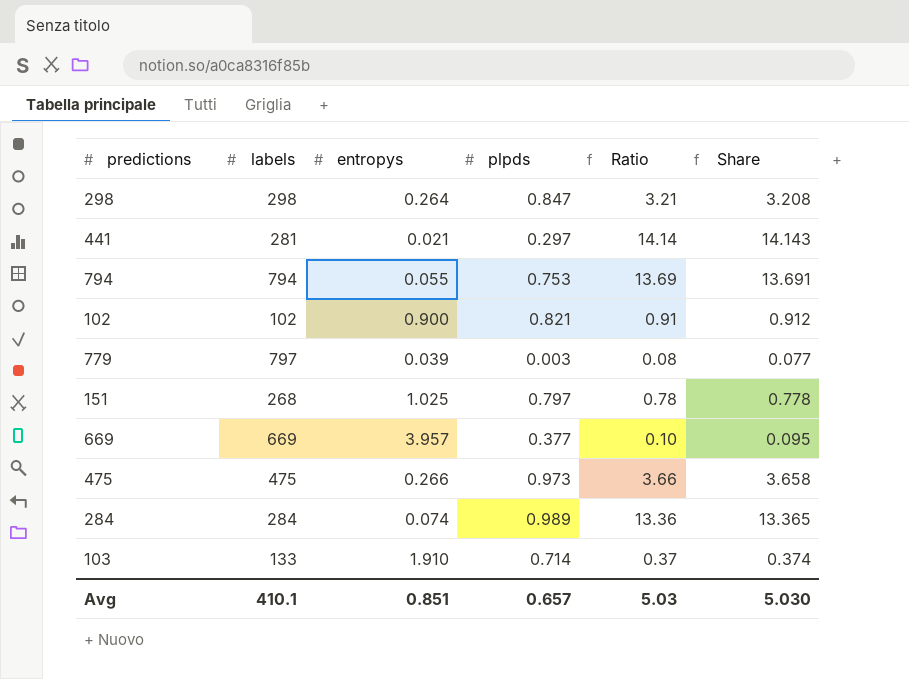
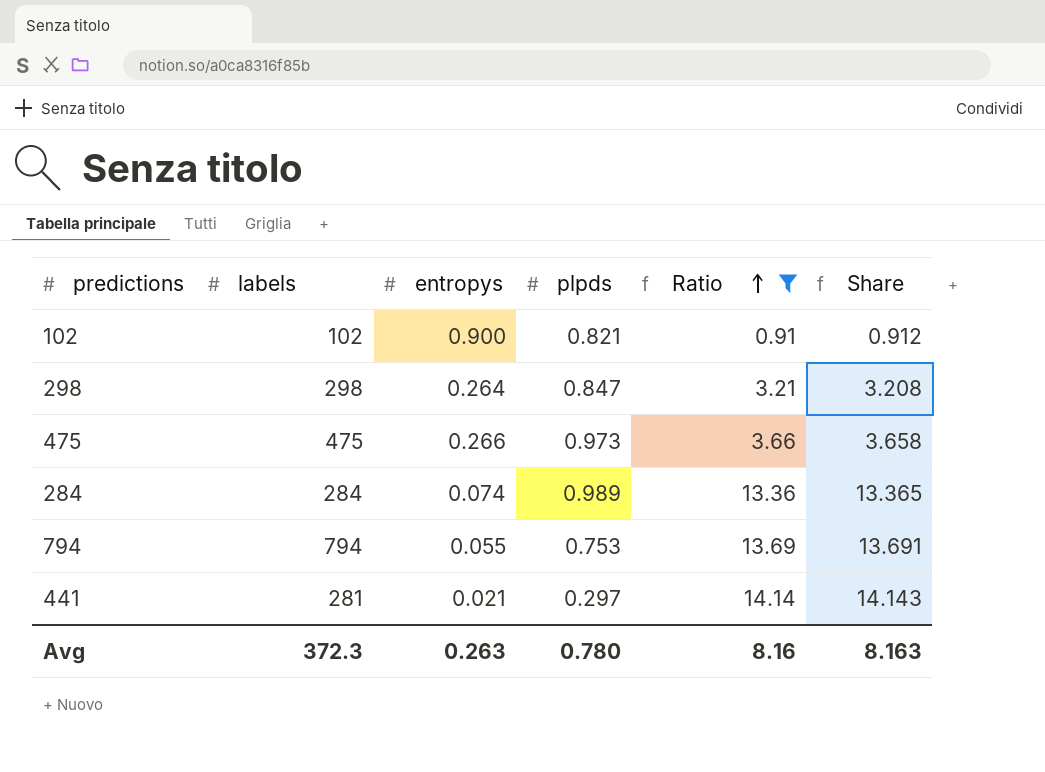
filter: none -> Ratio >= 0.91
row order: none -> Ratio ascending
Avg | labels: 410.1 -> 372.3
Avg | entropys: 0.851 -> 0.263
Avg | plpds: 0.657 -> 0.780
Avg | Ratio: 5.03 -> 8.16
Avg | Share: 5.030 -> 8.163

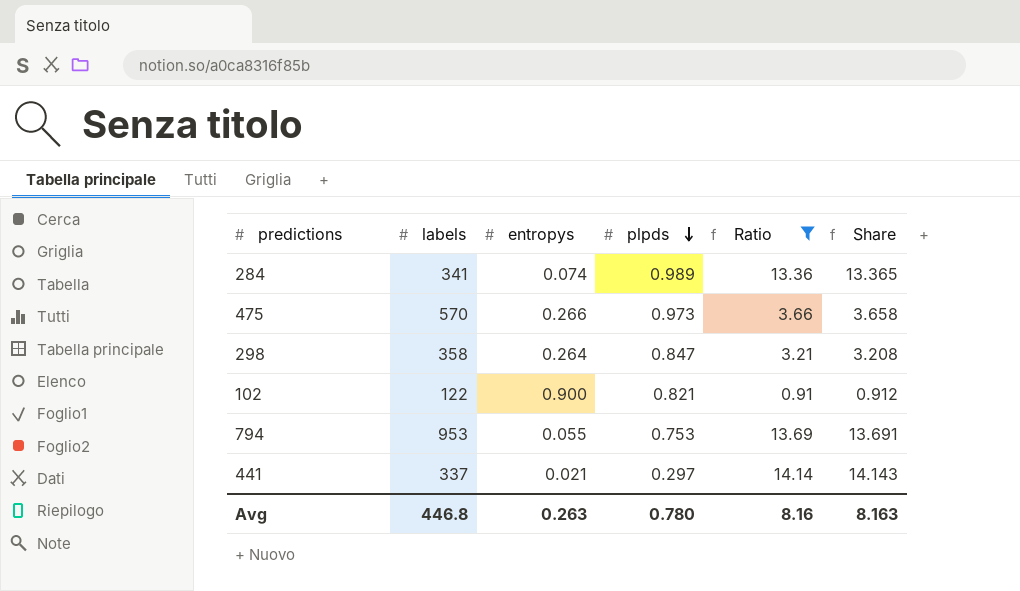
row order: Ratio ascending -> plpds descending
284 | labels: 284 -> 341
475 | labels: 475 -> 570
298 | labels: 298 -> 358
102 | labels: 102 -> 122
794 | labels: 794 -> 953
441 | labels: 281 -> 337
Avg | labels: 372.3 -> 446.8

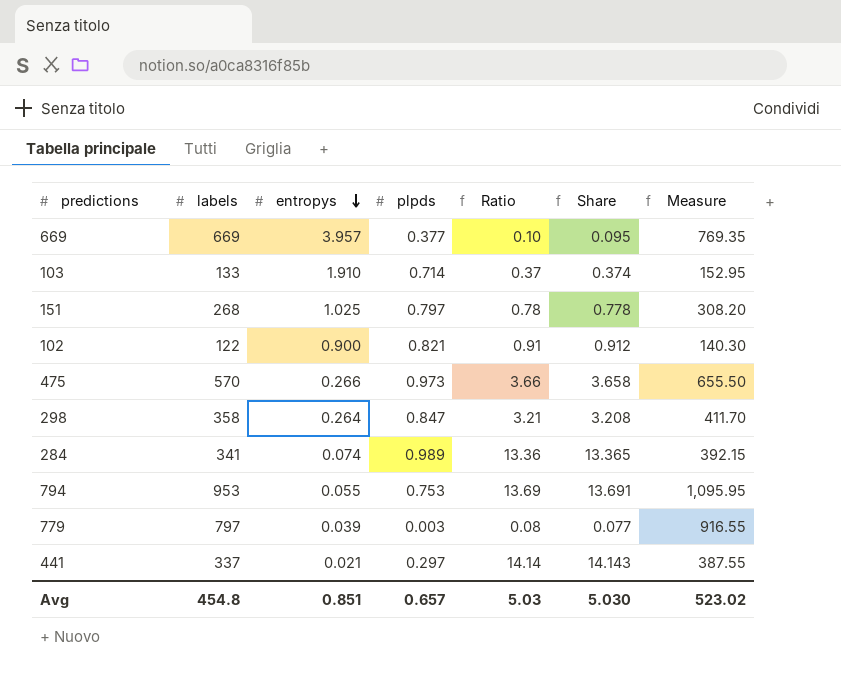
filter: Ratio >= 0.91 -> none
row order: plpds descending -> entropys descending
column Measure | formula: none -> [labels] * 1.15
Avg | labels: 446.8 -> 454.8
Avg | entropys: 0.263 -> 0.851
Avg | plpds: 0.780 -> 0.657
Avg | Ratio: 8.16 -> 5.03
Avg | Share: 8.163 -> 5.030

